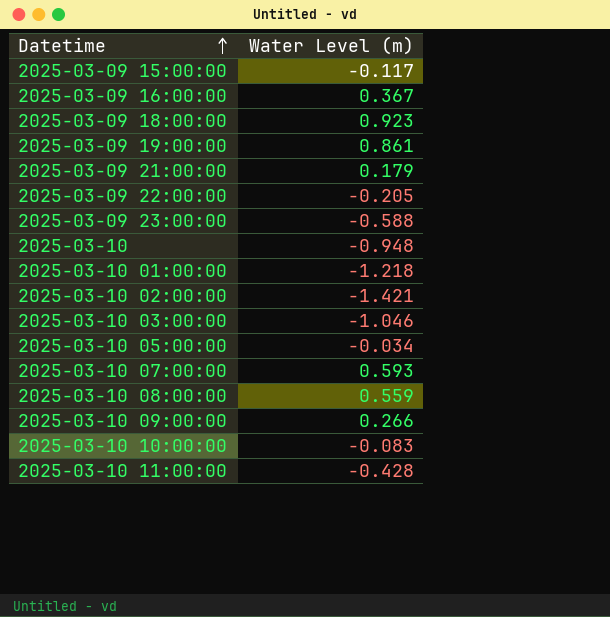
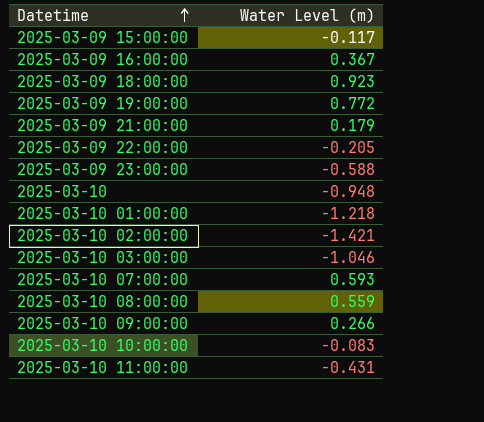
row 2025-03-10 05:00:00: -0.034 -> none
2025-03-09 19:00:00 | Water Level (m): 0.861 -> 0.772
2025-03-10 11:00:00 | Water Level (m): -0.428 -> -0.431

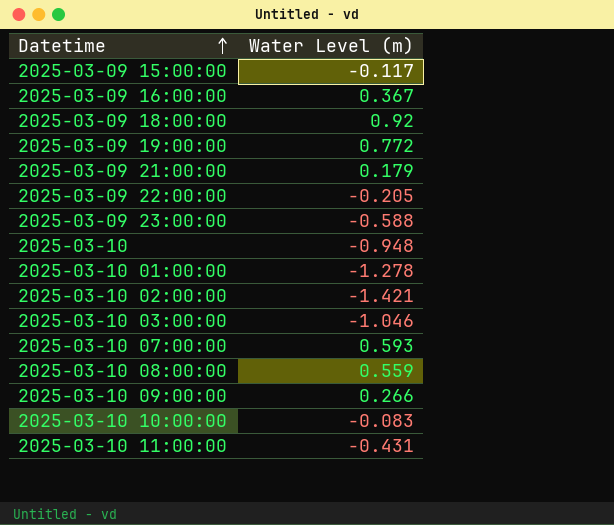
2025-03-09 18:00:00 | Water Level (m): 0.923 -> 0.92
2025-03-10 01:00:00 | Water Level (m): -1.218 -> -1.278

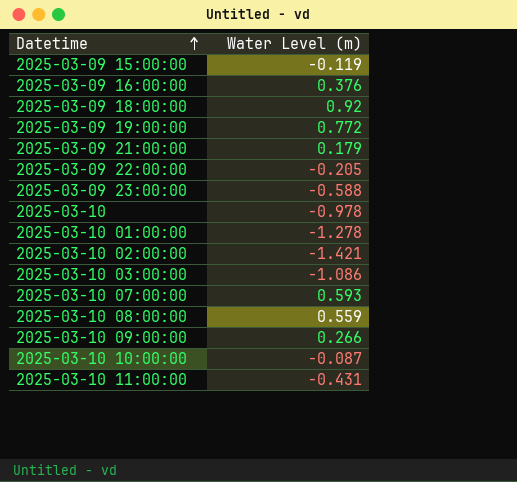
2025-03-09 15:00:00 | Water Level (m): -0.117 -> -0.119
2025-03-09 16:00:00 | Water Level (m): 0.367 -> 0.376
2025-03-10 | Water Level (m): -0.948 -> -0.978
2025-03-10 03:00:00 | Water Level (m): -1.046 -> -1.086
2025-03-10 10:00:00 | Water Level (m): -0.083 -> -0.087

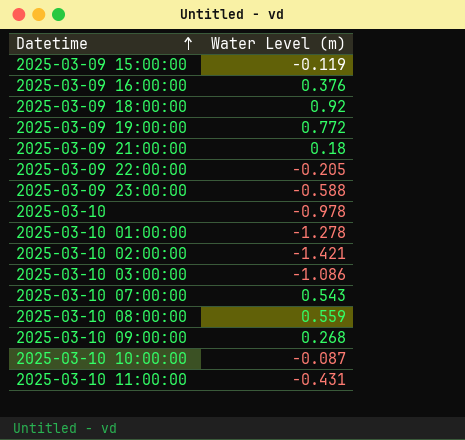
2025-03-09 21:00:00 | Water Level (m): 0.179 -> 0.18
2025-03-10 07:00:00 | Water Level (m): 0.593 -> 0.543
2025-03-10 09:00:00 | Water Level (m): 0.266 -> 0.268

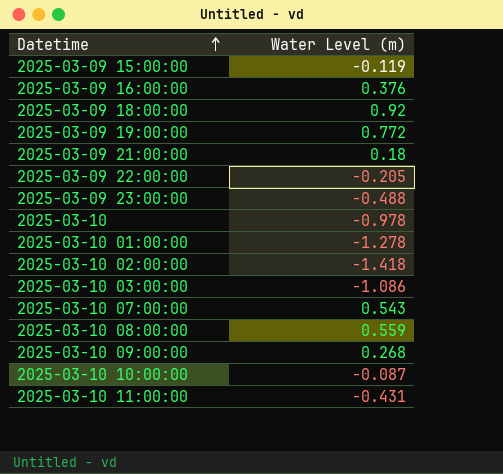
2025-03-09 23:00:00 | Water Level (m): -0.588 -> -0.488
2025-03-10 02:00:00 | Water Level (m): -1.421 -> -1.418

